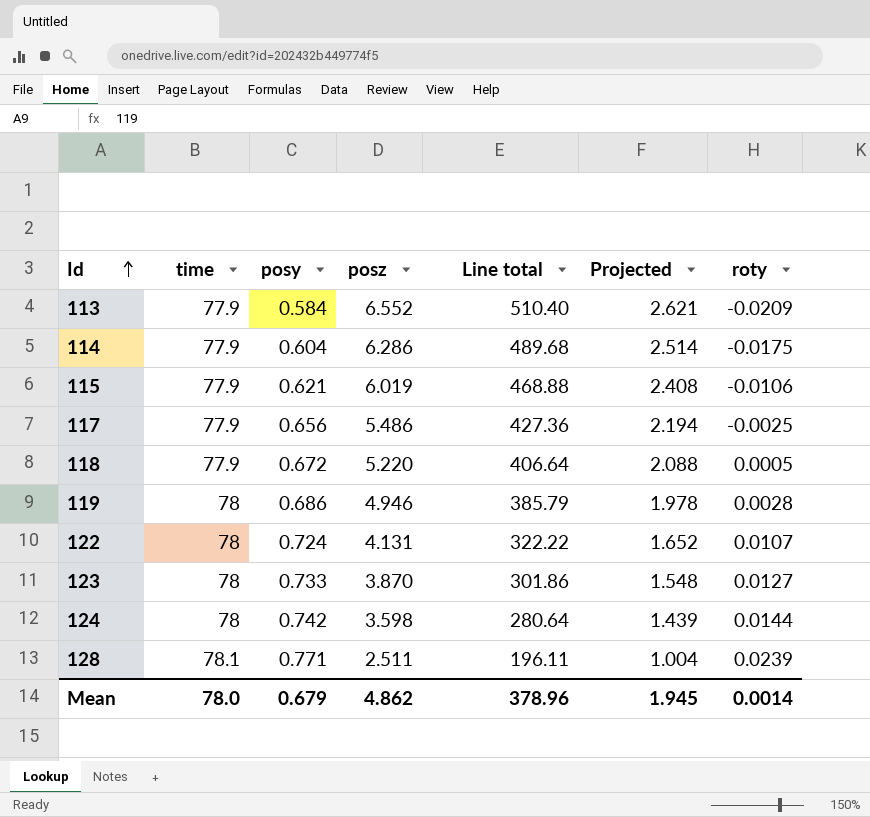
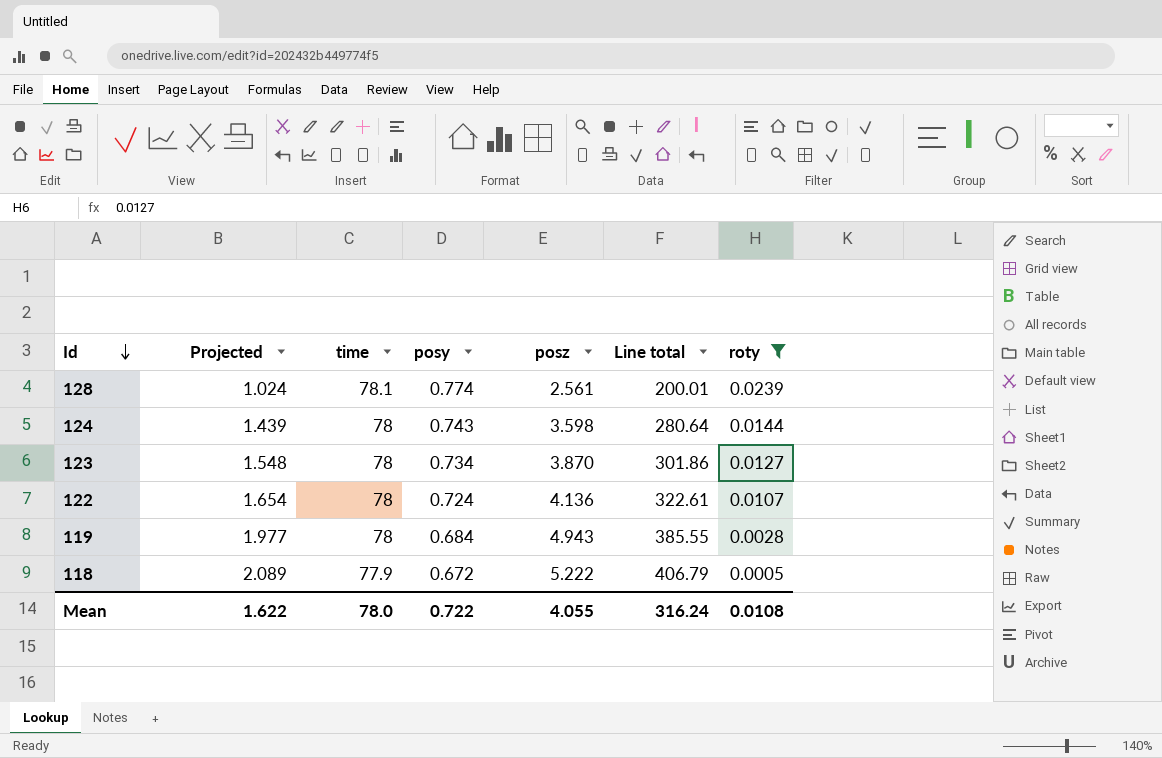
filter: none -> roty >= 0.0005
row order: Id ascending -> Id descending
column Projected | position: 6 -> 2
128 | Projected: 1.004 -> 1.024
128 | posy: 0.771 -> 0.774
128 | posz: 2.511 -> 2.561
128 | Line total: 196.11 -> 200.01
124 | posy: 0.742 -> 0.743
123 | posy: 0.733 -> 0.734
122 | Projected: 1.652 -> 1.654
122 | posz: 4.131 -> 4.136
122 | Line total: 322.22 -> 322.61
119 | Projected: 1.978 -> 1.977
119 | posy: 0.686 -> 0.684
119 | posz: 4.946 -> 4.943
119 | Line total: 385.79 -> 385.55
118 | Projected: 2.088 -> 2.089
118 | posz: 5.220 -> 5.222
118 | Line total: 406.64 -> 406.79
Mean | Projected: 1.945 -> 1.622
Mean | posy: 0.679 -> 0.722
Mean | posz: 4.862 -> 4.055
Mean | Line total: 378.96 -> 316.24
Mean | roty: 0.0014 -> 0.0108

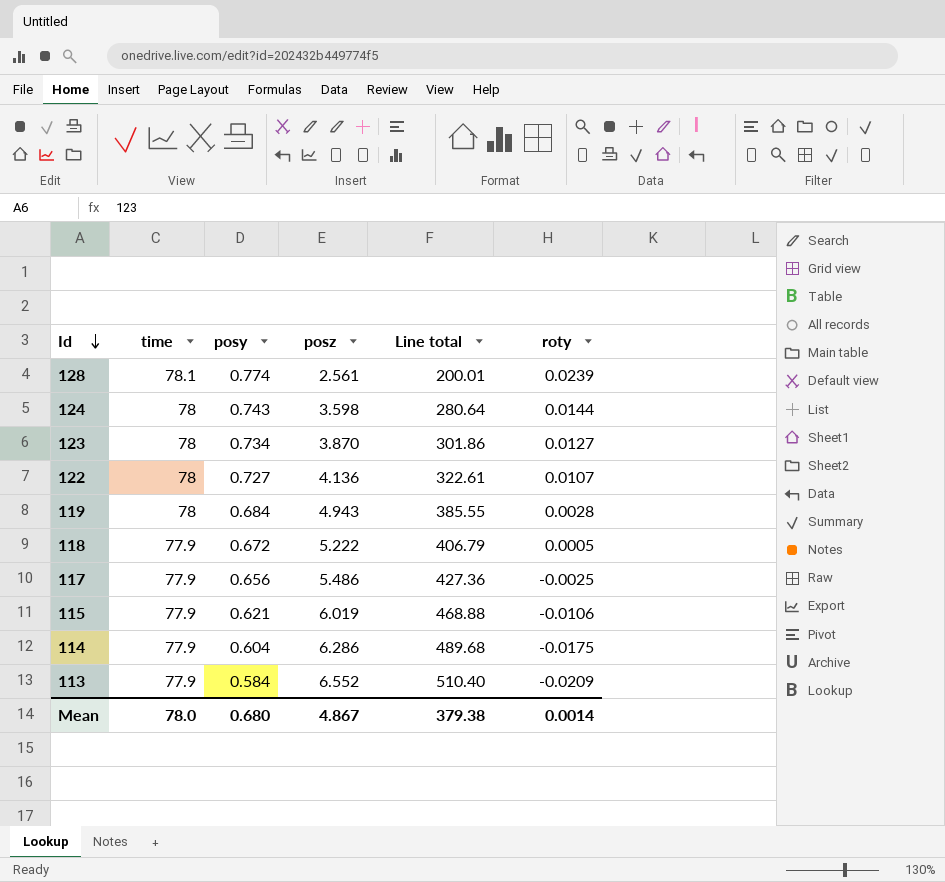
filter: roty >= 0.0005 -> none
column Projected | formula: [posz] * 0.4 -> none
122 | posy: 0.724 -> 0.727
Mean | posy: 0.722 -> 0.680
Mean | posz: 4.055 -> 4.867
Mean | Line total: 316.24 -> 379.38
Mean | roty: 0.0108 -> 0.0014

